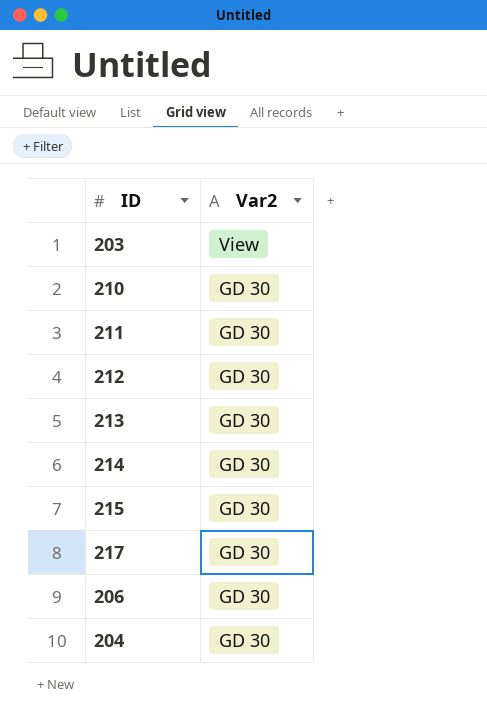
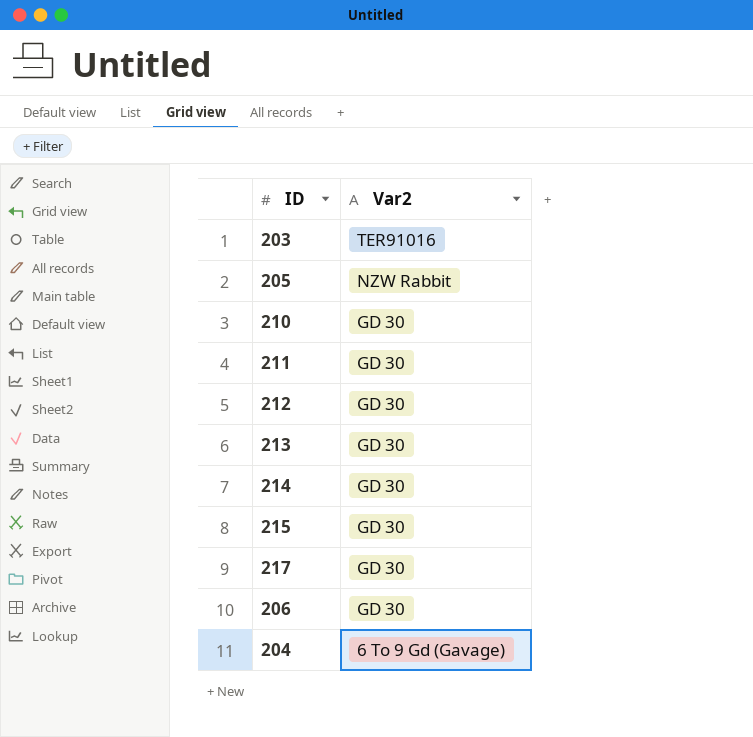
203 | Var2: View -> TER91016
row 205: none -> NZW Rabbit
204 | Var2: GD 30 -> 6 To 9 Gd (Gavage)

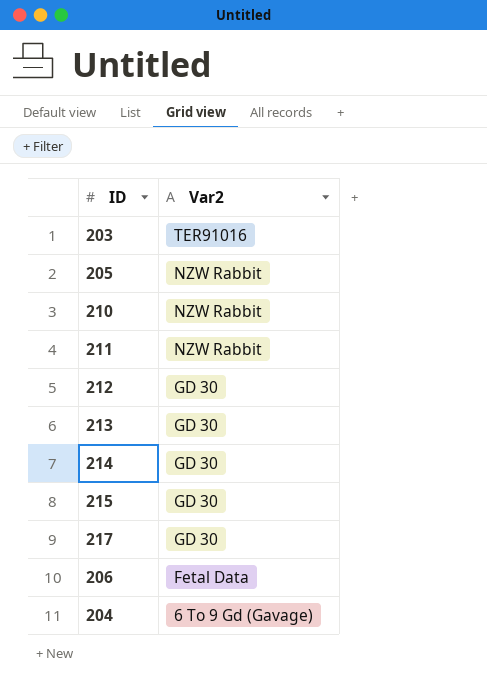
210 | Var2: GD 30 -> NZW Rabbit
211 | Var2: GD 30 -> NZW Rabbit
206 | Var2: GD 30 -> Fetal Data

